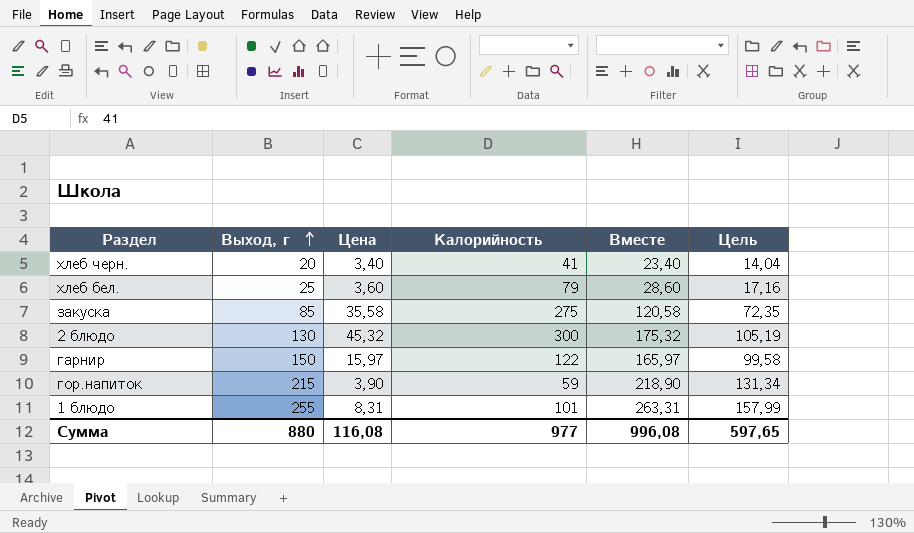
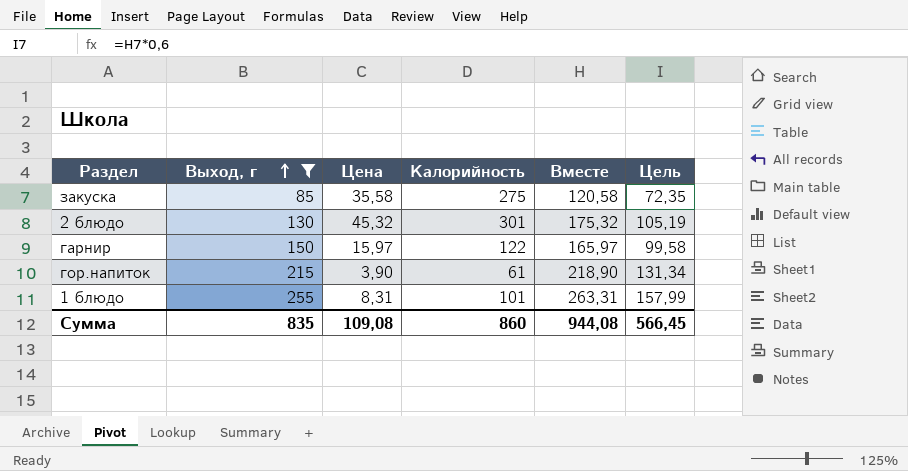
filter: none -> Выход, г >= 85
2 блюдо | Калорийность: 300 -> 301
гор.напиток | Калорийность: 59 -> 61
Сумма | Выход, г: 880 -> 835
Сумма | Цена: 116,08 -> 109,08
Сумма | Калорийность: 977 -> 860
Сумма | Вместе: 996,08 -> 944,08
Сумма | Цель: 597,65 -> 566,45

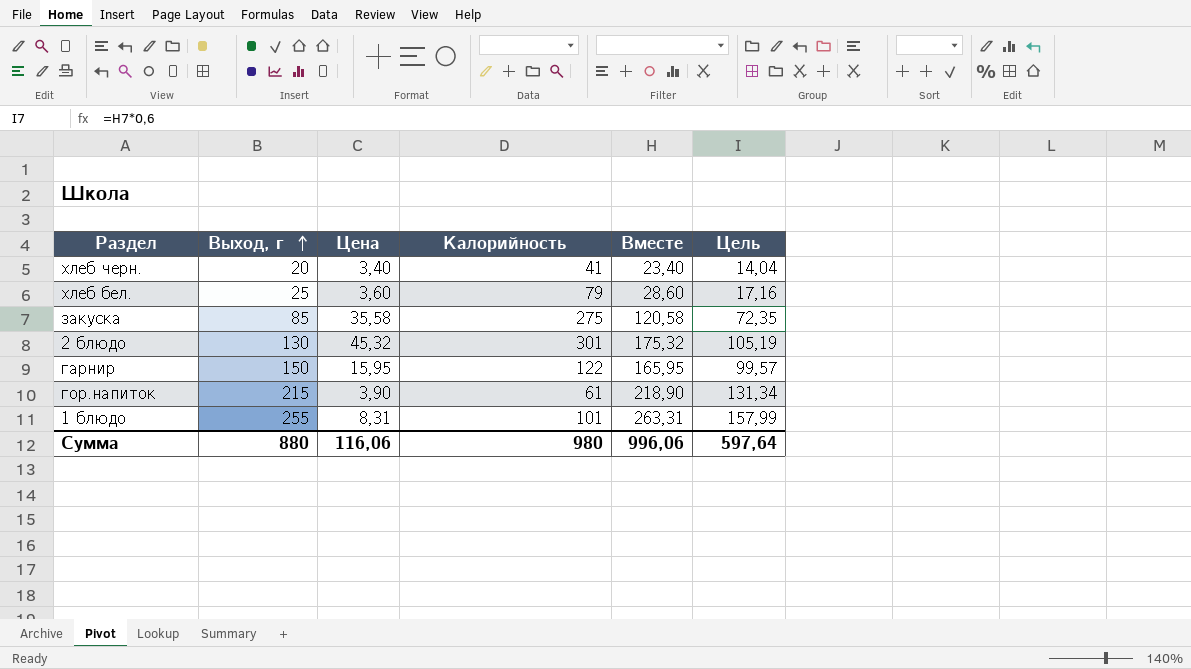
filter: Выход, г >= 85 -> none
гарнир | Цена: 15,97 -> 15,95
гарнир | Вместе: 165,97 -> 165,95
гарнир | Цель: 99,58 -> 99,57
Сумма | Выход, г: 835 -> 880
Сумма | Цена: 109,08 -> 116,06
Сумма | Калорийность: 860 -> 980
Сумма | Вместе: 944,08 -> 996,06
Сумма | Цель: 566,45 -> 597,64

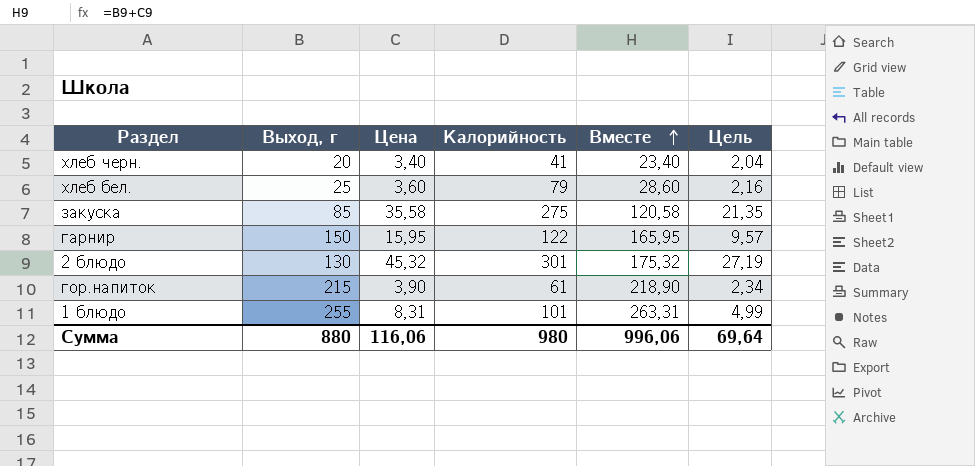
row order: Выход, г ascending -> Вместе ascending
column Цель | formula: [Вместе] * 0,6 -> [Цена] * 0,6
Сумма | Цель: 597,64 -> 69,64

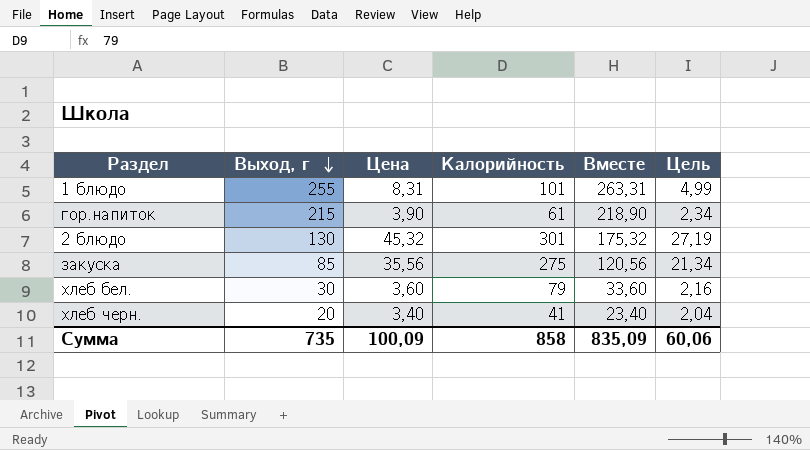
row order: Вместе ascending -> Выход, г descending
row гарнир: 150 | 15,95 | 122 | 165,95 | 9,57 -> none
закуска | Цена: 35,58 -> 35,56
закуска | Вместе: 120,58 -> 120,56
закуска | Цель: 21,35 -> 21,34
хлеб бел. | Выход, г: 25 -> 30
хлеб бел. | Вместе: 28,60 -> 33,60
Сумма | Выход, г: 880 -> 735
Сумма | Цена: 116,06 -> 100,09
Сумма | Калорийность: 980 -> 858
Сумма | Вместе: 996,06 -> 835,09
Сумма | Цель: 69,64 -> 60,06

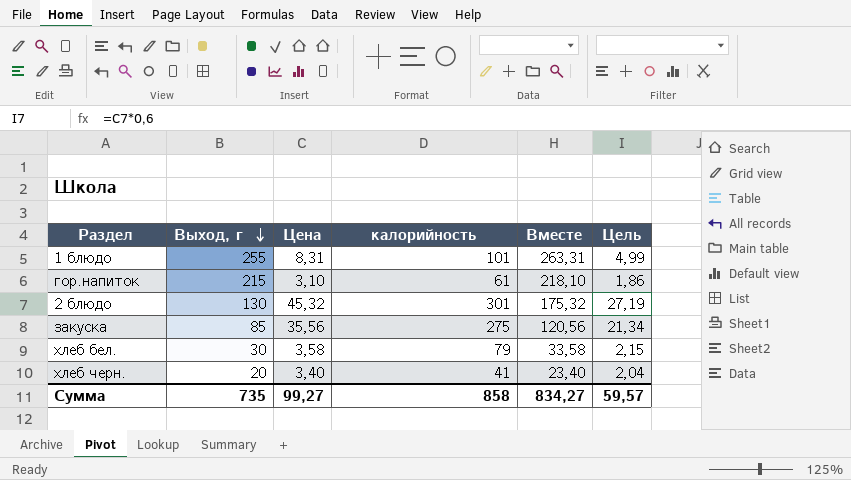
column name: Калорийность -> калорийность
гор.напиток | Цена: 3,90 -> 3,10
гор.напиток | Вместе: 218,90 -> 218,10
гор.напиток | Цель: 2,34 -> 1,86
хлеб бел. | Цена: 3,60 -> 3,58
хлеб бел. | Вместе: 33,60 -> 33,58
хлеб бел. | Цель: 2,16 -> 2,15
Сумма | Цена: 100,09 -> 99,27
Сумма | Вместе: 835,09 -> 834,27
Сумма | Цель: 60,06 -> 59,57

